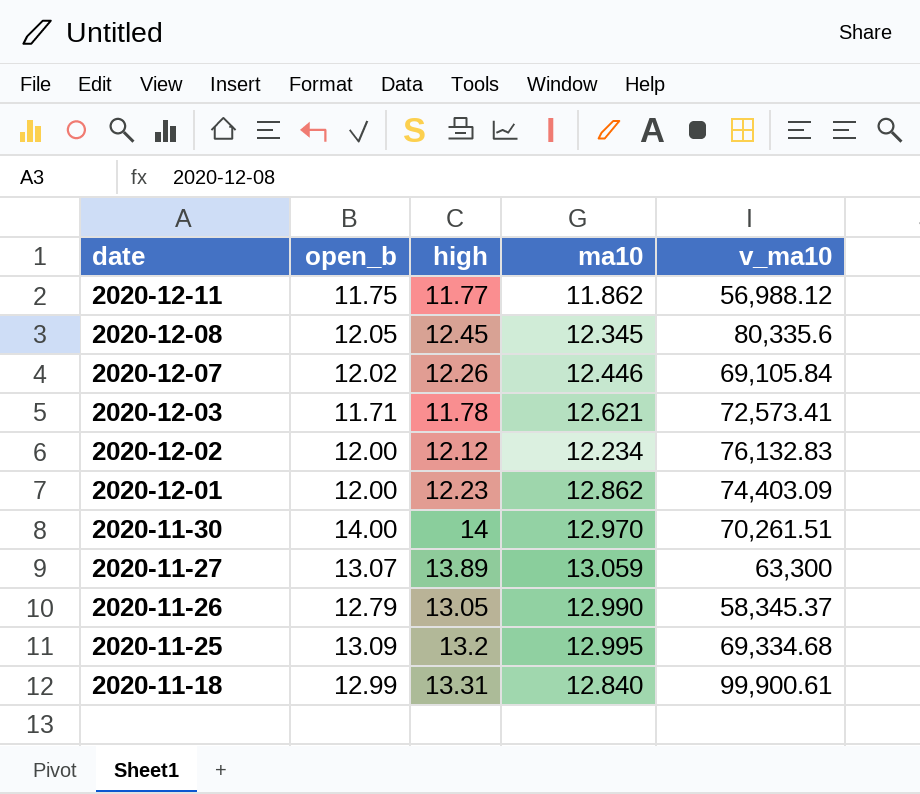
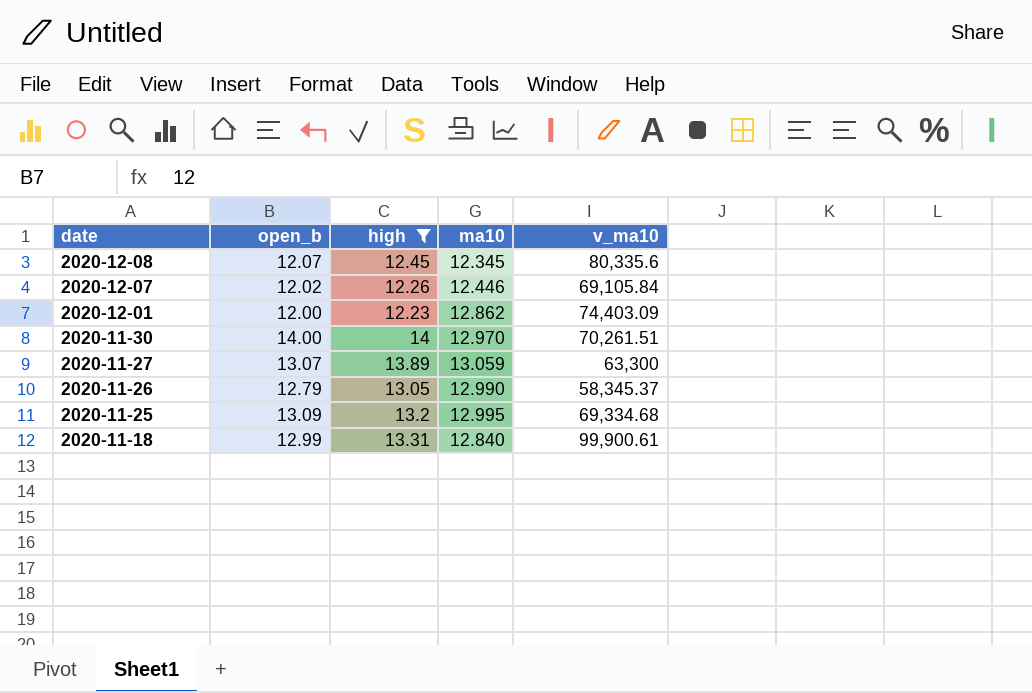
filter: none -> high >= 12.23
2020-12-08 | open_b: 12.05 -> 12.07

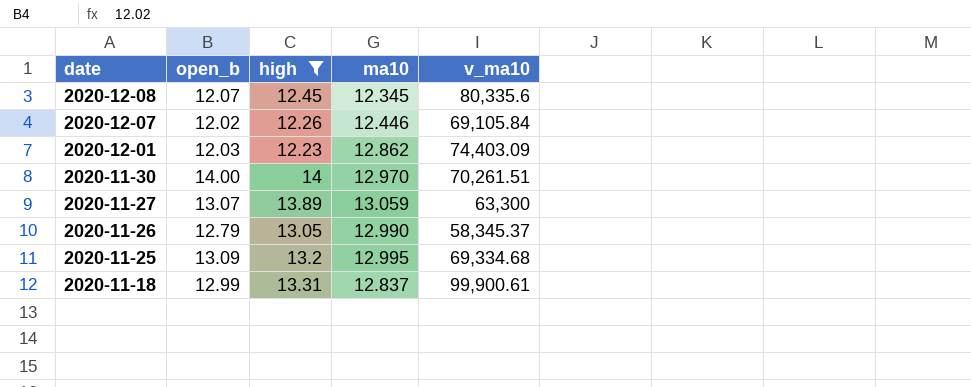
2020-12-01 | open_b: 12.00 -> 12.03
2020-11-18 | ma10: 12.840 -> 12.837

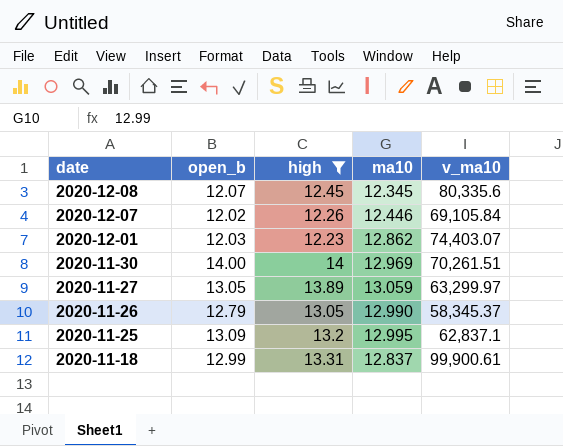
2020-12-01 | v_ma10: 74,403.09 -> 74,403.07
2020-11-30 | ma10: 12.970 -> 12.969
2020-11-27 | open_b: 13.07 -> 13.05
2020-11-27 | v_ma10: 63,300 -> 63,299.97
2020-11-25 | v_ma10: 69,334.68 -> 62,837.1

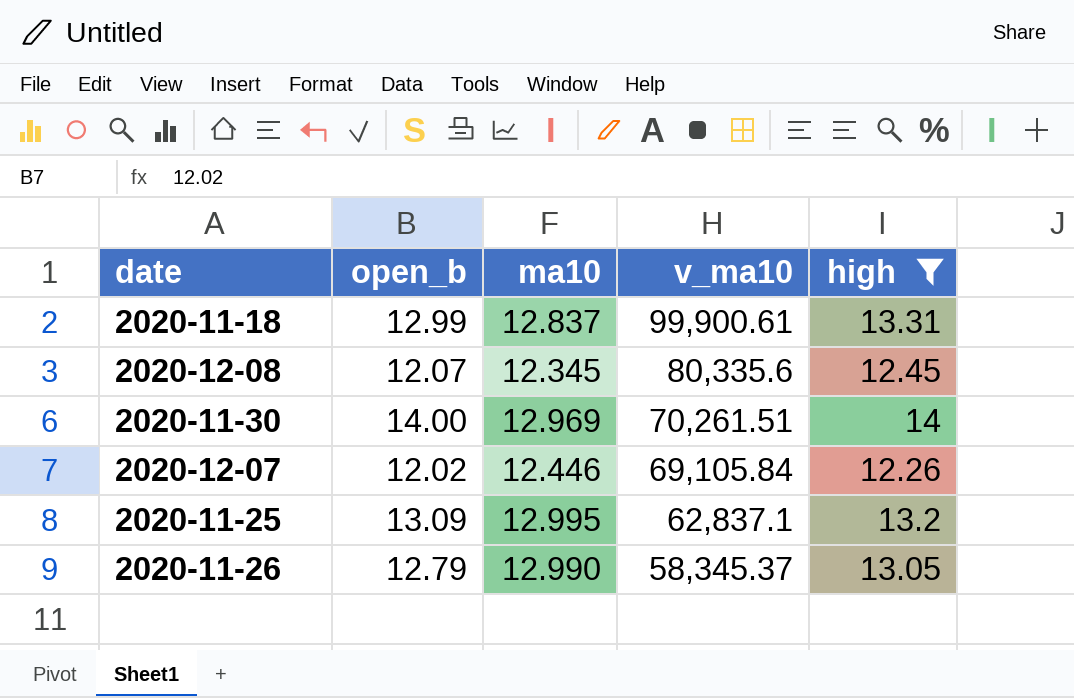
row order: date descending -> v_ma10 descending
column high | position: 3 -> 5
row 2020-12-01: 12.03 | 12.23 | 12.862 | 74,403.07 -> none
row 2020-11-27: 13.05 | 13.89 | 13.059 | 63,299.97 -> none

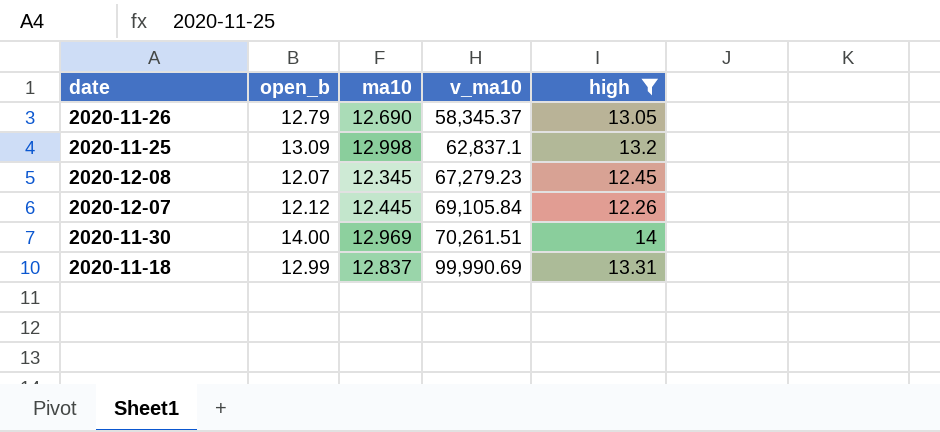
row order: v_ma10 descending -> v_ma10 ascending
2020-11-26 | ma10: 12.990 -> 12.690
2020-11-25 | ma10: 12.995 -> 12.998
2020-12-08 | v_ma10: 80,335.6 -> 67,279.23
2020-12-07 | open_b: 12.02 -> 12.12
2020-12-07 | ma10: 12.446 -> 12.445
2020-11-18 | v_ma10: 99,900.61 -> 99,990.69

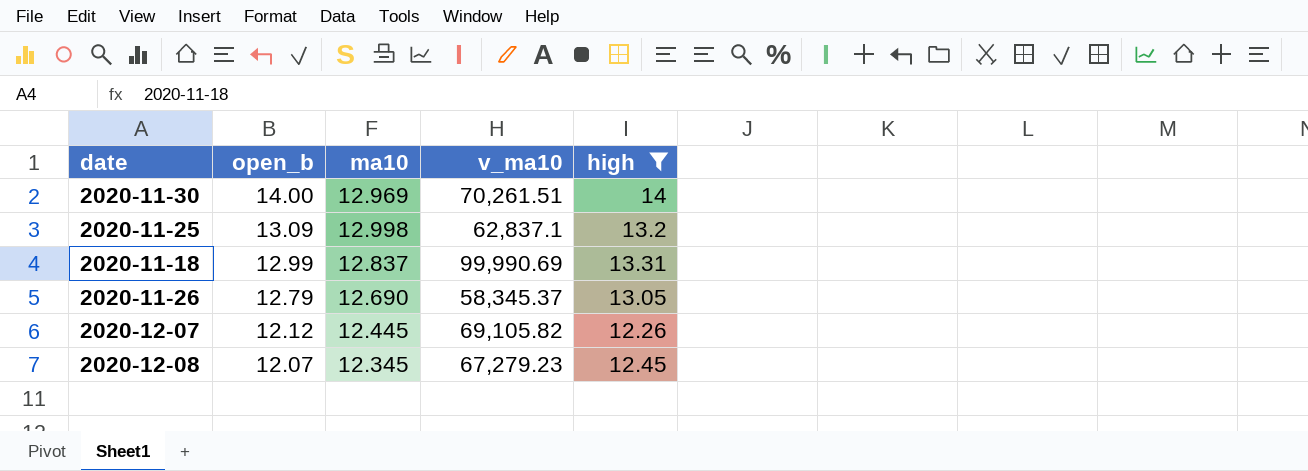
row order: v_ma10 ascending -> open_b descending
2020-12-07 | v_ma10: 69,105.84 -> 69,105.82

